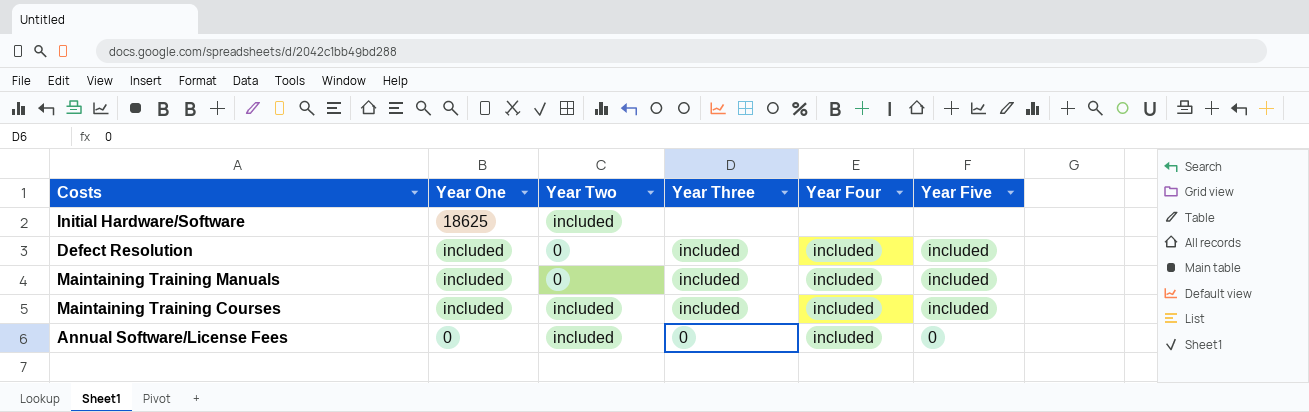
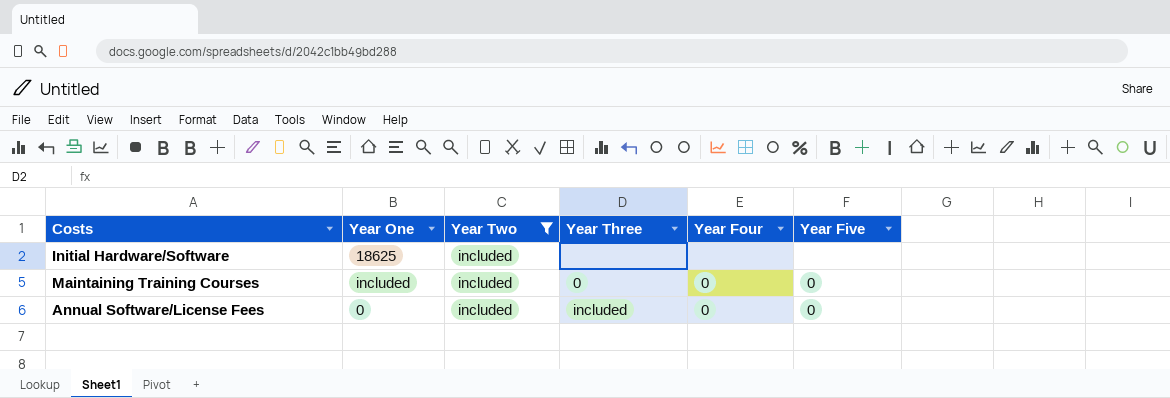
filter: none -> Year Two = included
Maintaining Training Courses | Year Three: included -> 0
Maintaining Training Courses | Year Four: included -> 0
Maintaining Training Courses | Year Five: included -> 0
Annual Software/License Fees | Year Three: 0 -> included
Annual Software/License Fees | Year Four: included -> 0

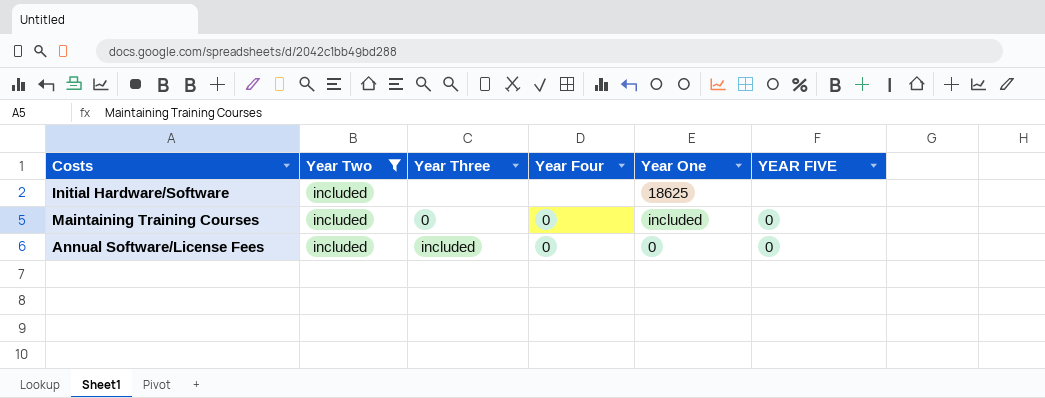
column Year One | position: 2 -> 5
column name: Year Five -> YEAR FIVE

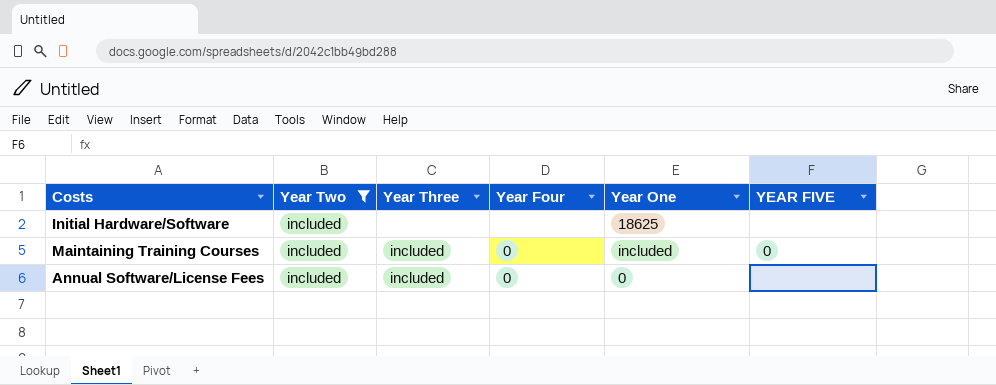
Maintaining Training Courses | Year Three: 0 -> included
Annual Software/License Fees | YEAR FIVE: 0 -> none

